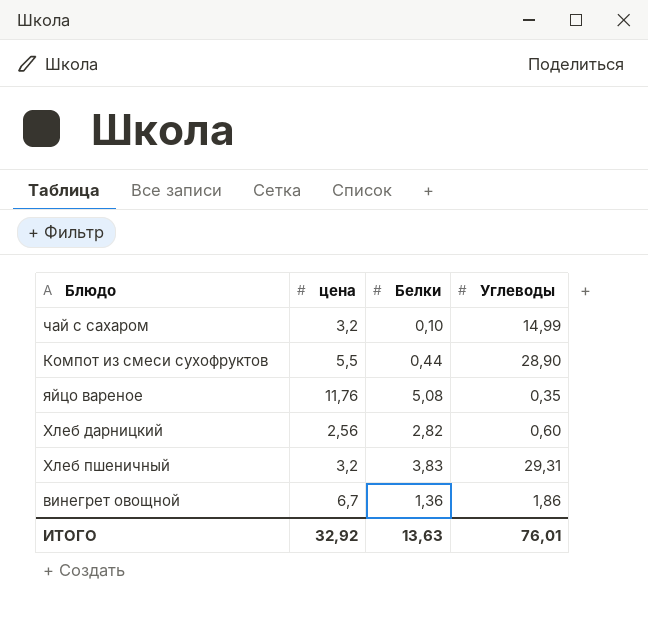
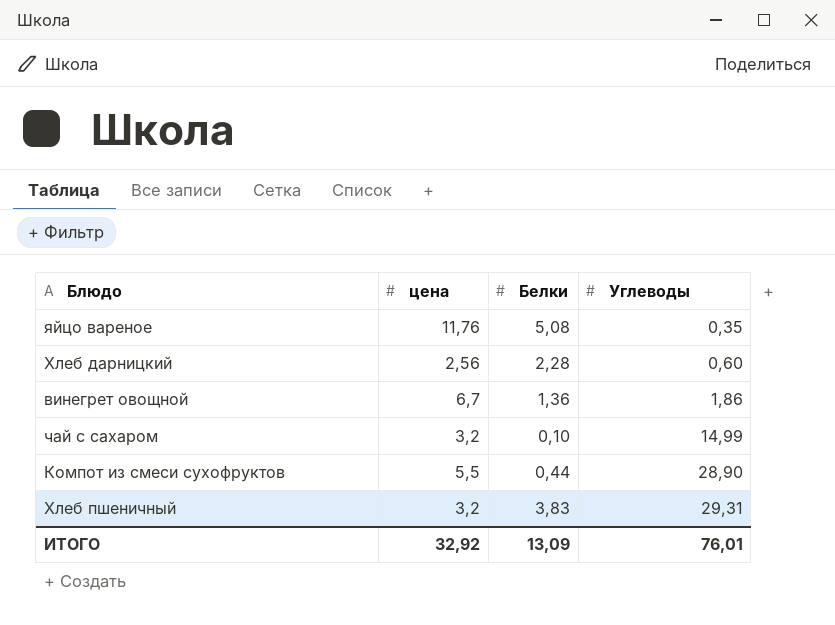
row order: none -> Углеводы ascending
Хлеб дарницкий | Белки: 2,82 -> 2,28
ИТОГО | Белки: 13,63 -> 13,09

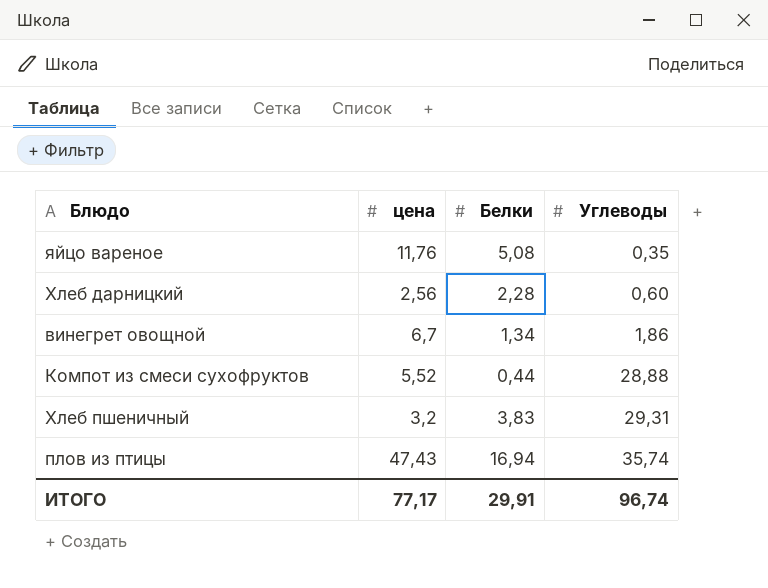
row чай с сахаром: 3,2 | 0,10 | 14,99 -> none
винегрет овощной | Белки: 1,36 -> 1,34
Компот из смеси сухофруктов | цена: 5,5 -> 5,52
Компот из смеси сухофруктов | Углеводы: 28,90 -> 28,88
row плов из птицы: none -> 47,43 | 16,94 | 35,74
ИТОГО | цена: 32,92 -> 77,17
ИТОГО | Белки: 13,09 -> 29,91
ИТОГО | Углеводы: 76,01 -> 96,74

